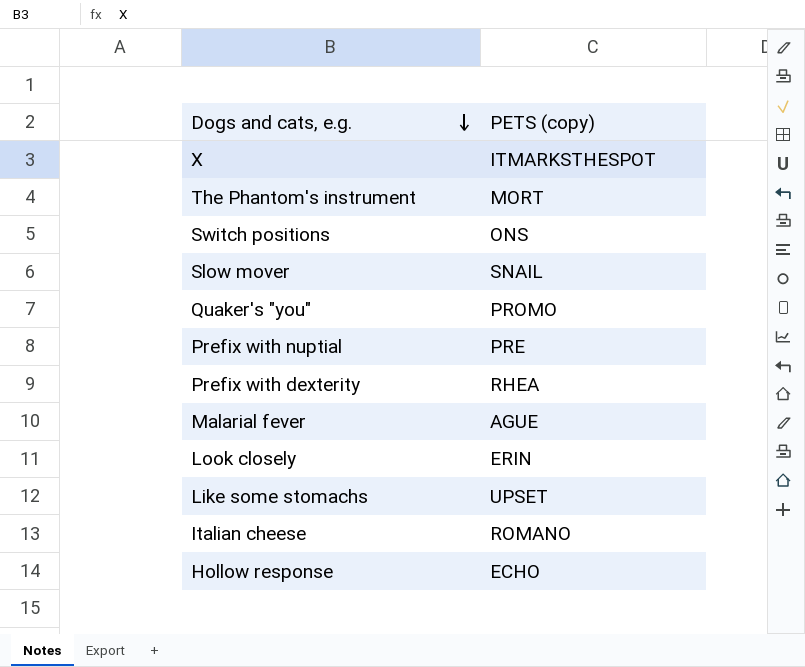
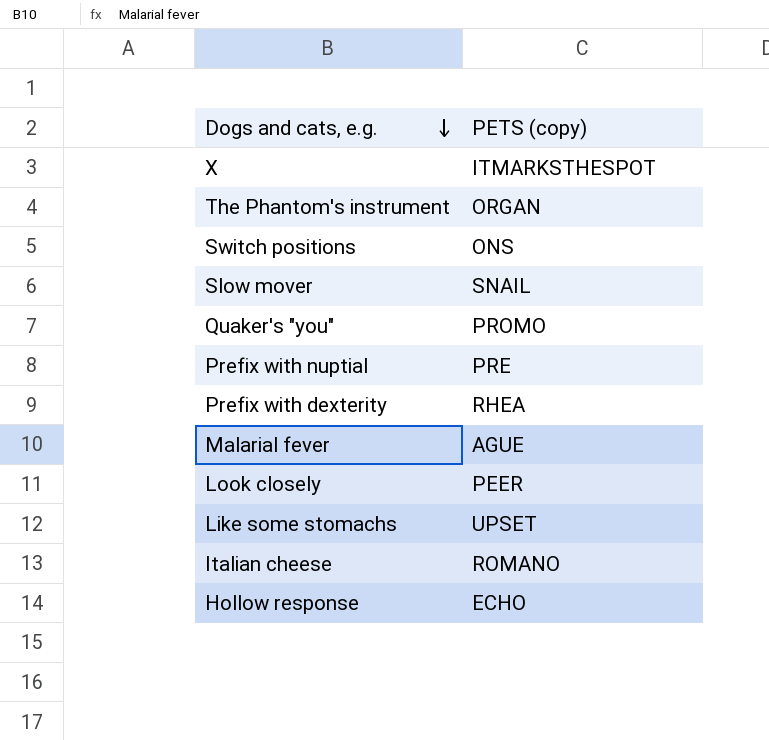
The Phantom's instrument | PETS (copy): MORT -> ORGAN
Look closely | PETS (copy): ERIN -> PEER

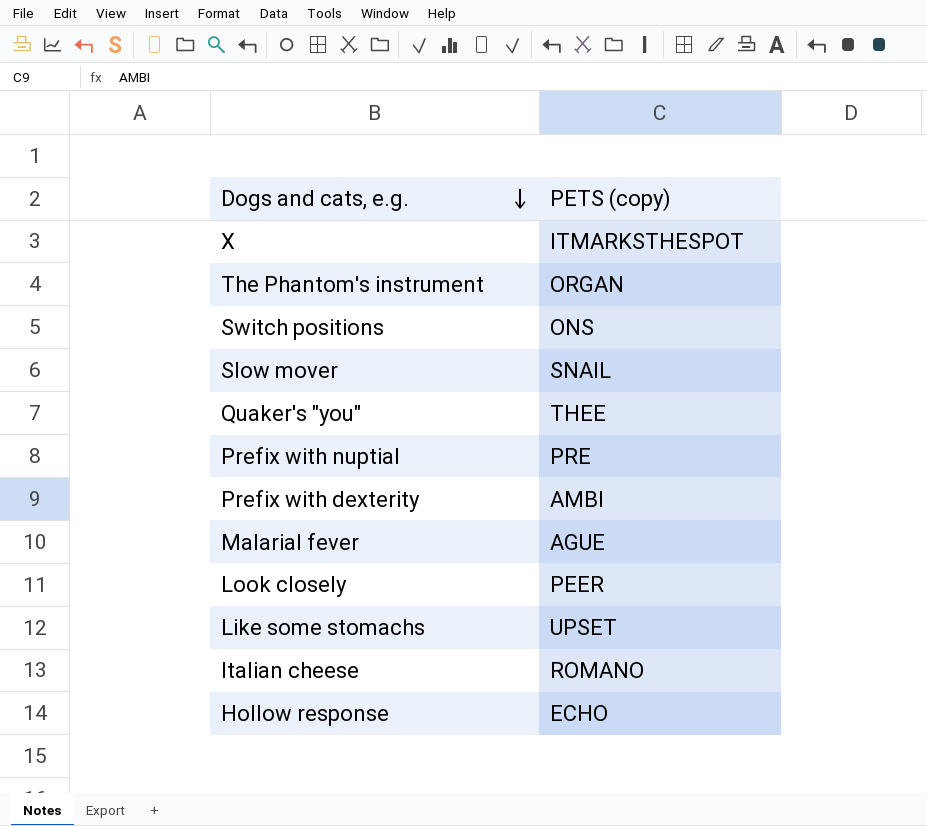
Quaker's "you" | PETS (copy): PROMO -> THEE
Prefix with dexterity | PETS (copy): RHEA -> AMBI

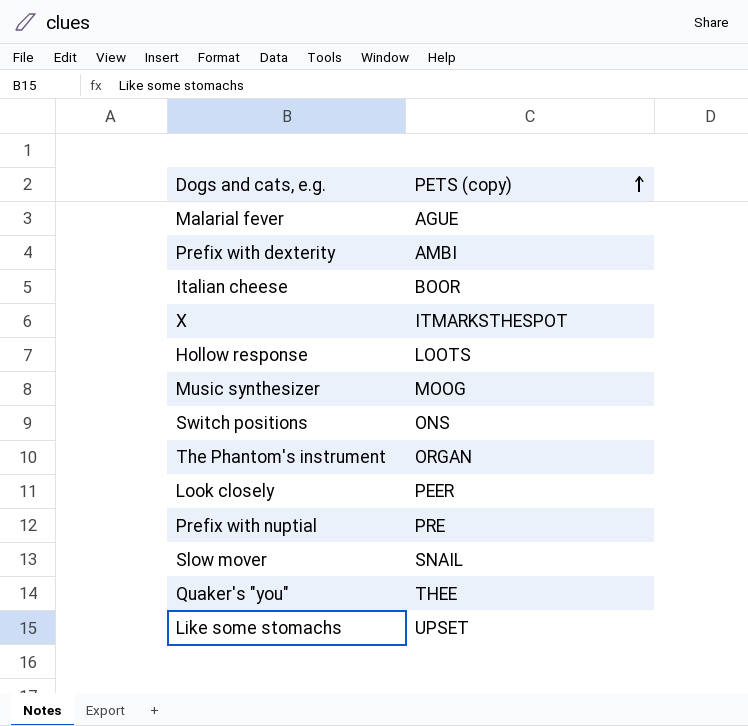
row order: Dogs and cats, e.g. descending -> PETS (copy) ascending
Italian cheese | PETS (copy): ROMANO -> BOOR
Hollow response | PETS (copy): ECHO -> LOOTS
row Music synthesizer: none -> MOOG

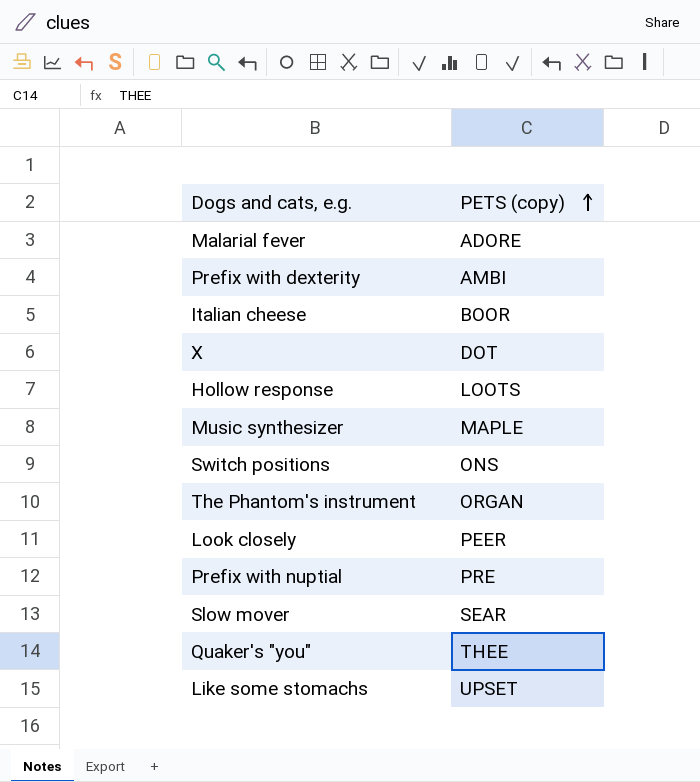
Malarial fever | PETS (copy): AGUE -> ADORE
X | PETS (copy): ITMARKSTHESPOT -> DOT
Music synthesizer | PETS (copy): MOOG -> MAPLE
Slow mover | PETS (copy): SNAIL -> SEAR

